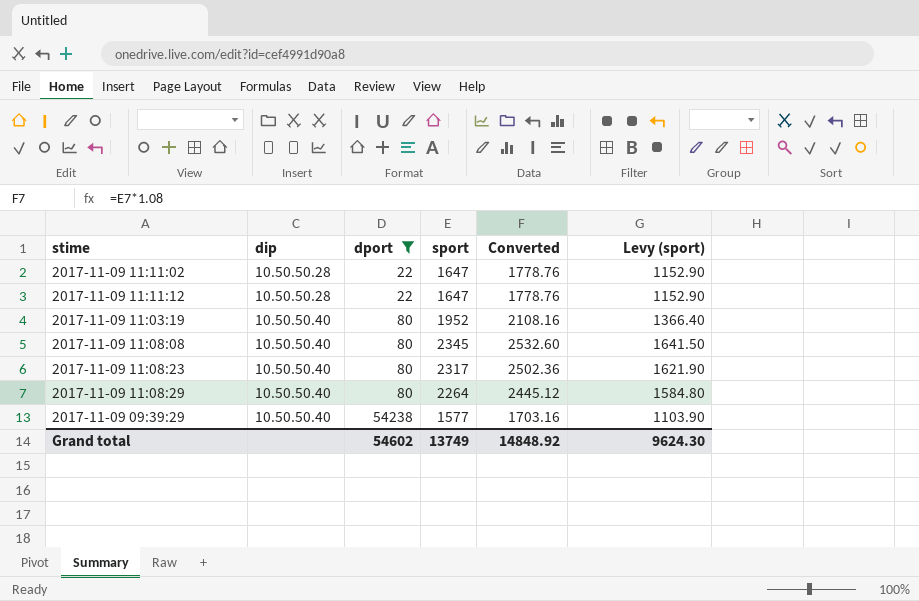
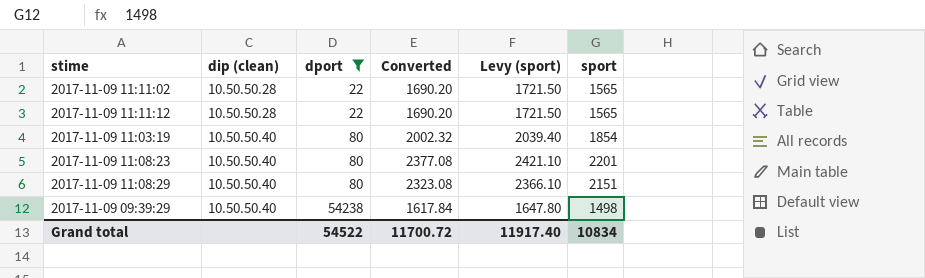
column name: dip -> dip (clean)
column Levy (sport) | formula: [sport] * 0.7 -> [sport] * 1.1
column sport | position: 4 -> 6
row 2017-11-09 11:08:08: 10.50.50.40 | 80 | 2345 | 2532.60 | 1641.50 -> none
2017-11-09 11:11:02 | Converted: 1778.76 -> 1690.20
2017-11-09 11:11:02 | sport: 1647 -> 1565
2017-11-09 11:11:12 | Converted: 1778.76 -> 1690.20
2017-11-09 11:11:12 | sport: 1647 -> 1565
2017-11-09 11:03:19 | Converted: 2108.16 -> 2002.32
2017-11-09 11:03:19 | sport: 1952 -> 1854
2017-11-09 11:08:23 | Converted: 2502.36 -> 2377.08
2017-11-09 11:08:23 | sport: 2317 -> 2201
2017-11-09 11:08:29 | Converted: 2445.12 -> 2323.08
2017-11-09 11:08:29 | sport: 2264 -> 2151
2017-11-09 09:39:29 | Converted: 1703.16 -> 1617.84
2017-11-09 09:39:29 | sport: 1577 -> 1498
Grand total | dport: 54602 -> 54522
Grand total | Converted: 14848.92 -> 11700.72
Grand total | Levy (sport): 9624.30 -> 11917.40
Grand total | sport: 13749 -> 10834

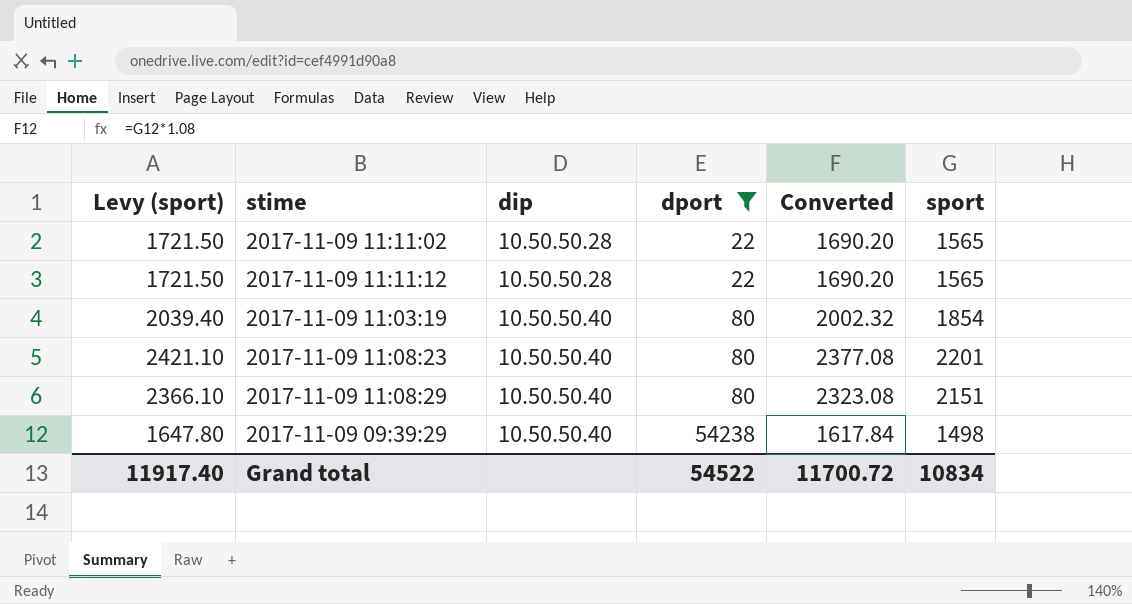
column Levy (sport) | position: 5 -> 1
column name: dip (clean) -> dip

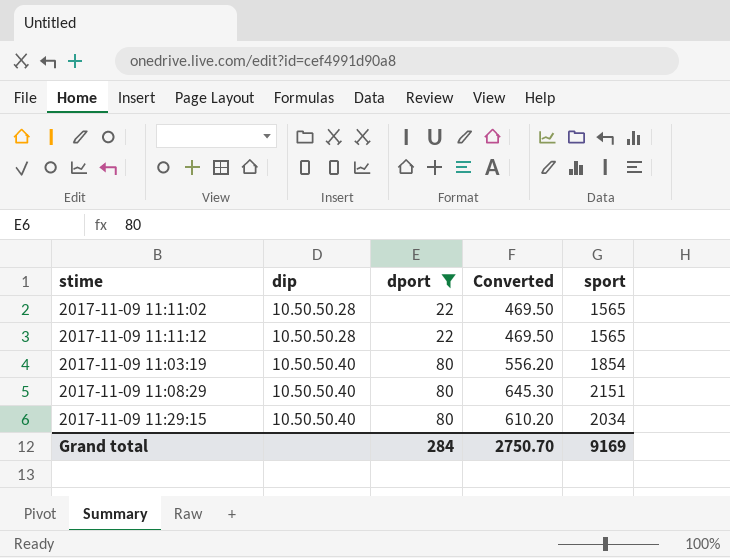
column Levy (sport) | formula: [sport] * 1.1 -> none
column Converted | formula: [sport] * 1.08 -> [sport] * 0.3
row 2017-11-09 11:08:23: 2421.10 | 10.50.50.40 | 80 | 2377.08 | 2201 -> none
row 2017-11-09 09:39:29: 1647.80 | 10.50.50.40 | 54238 | 1617.84 | 1498 -> none
row 2017-11-09 11:29:15: none -> 10.50.50.40 | 80 | 610.20 | 2034
Grand total | dport: 54522 -> 284
Grand total | Converted: 11700.72 -> 2750.70
Grand total | sport: 10834 -> 9169

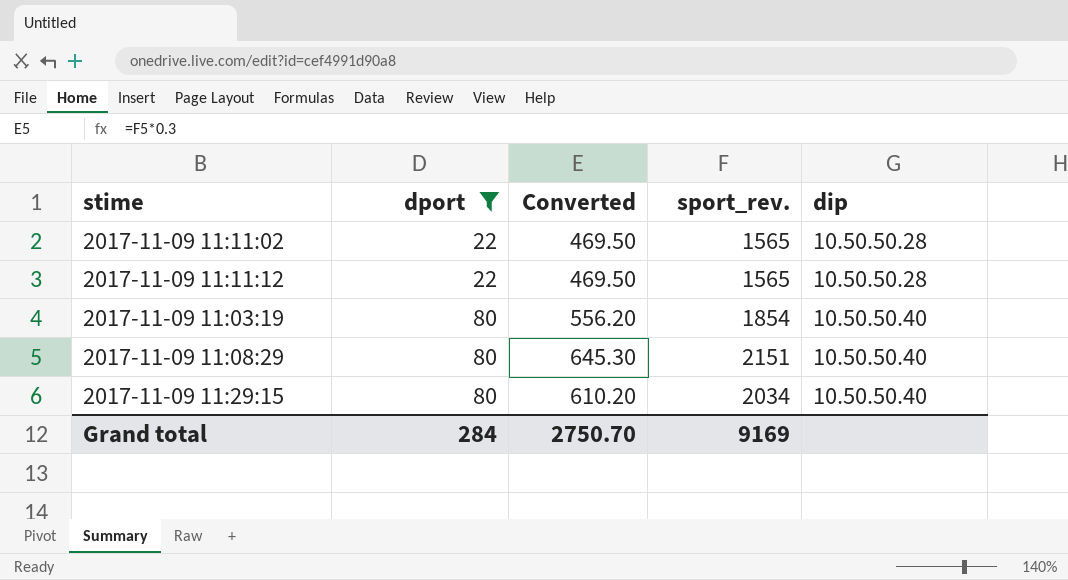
column name: sport -> sport_rev.
column dip | position: 2 -> 5

